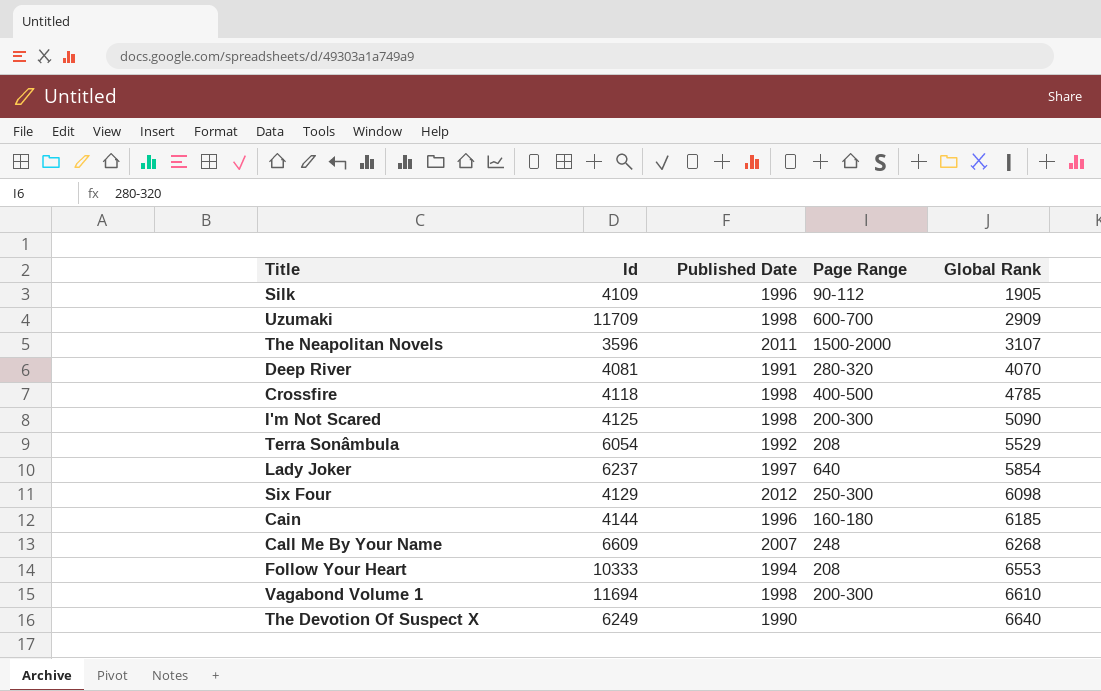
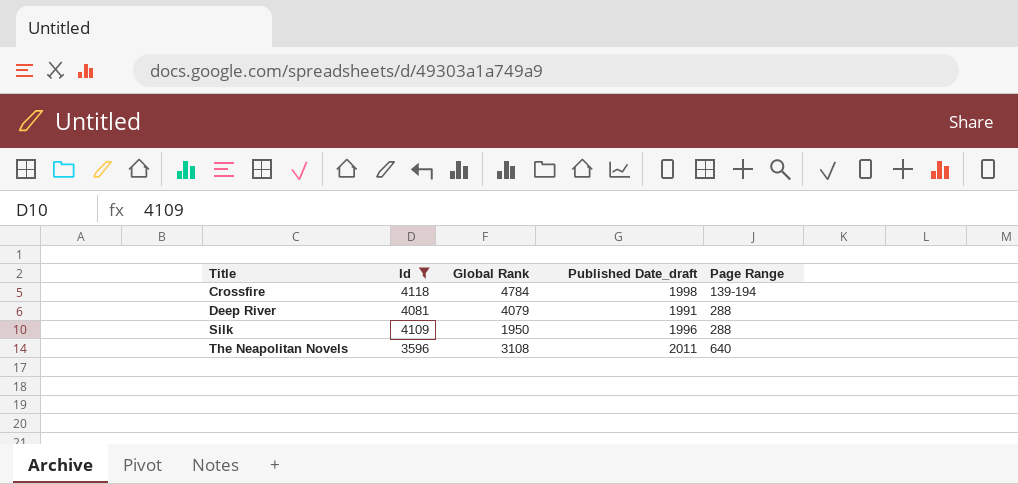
filter: none -> Id <= 4118
row order: Global Rank ascending -> Title ascending
column Global Rank | position: 5 -> 3
column name: Published Date -> Published Date_draft
Crossfire | Global Rank: 4785 -> 4784
Crossfire | Page Range: 400-500 -> 139-194
Deep River | Global Rank: 4070 -> 4079
Deep River | Page Range: 280-320 -> 288
Silk | Global Rank: 1905 -> 1950
Silk | Page Range: 90-112 -> 288
The Neapolitan Novels | Global Rank: 3107 -> 3108
The Neapolitan Novels | Page Range: 1500-2000 -> 640

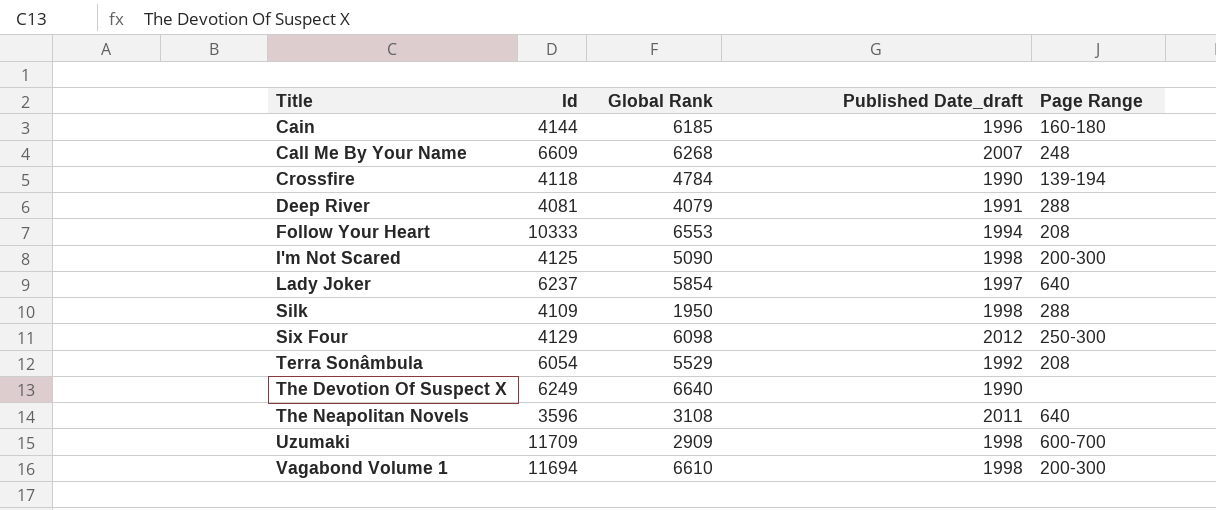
filter: Id <= 4118 -> none
Crossfire | Published Date_draft: 1998 -> 1990
Silk | Published Date_draft: 1996 -> 1998

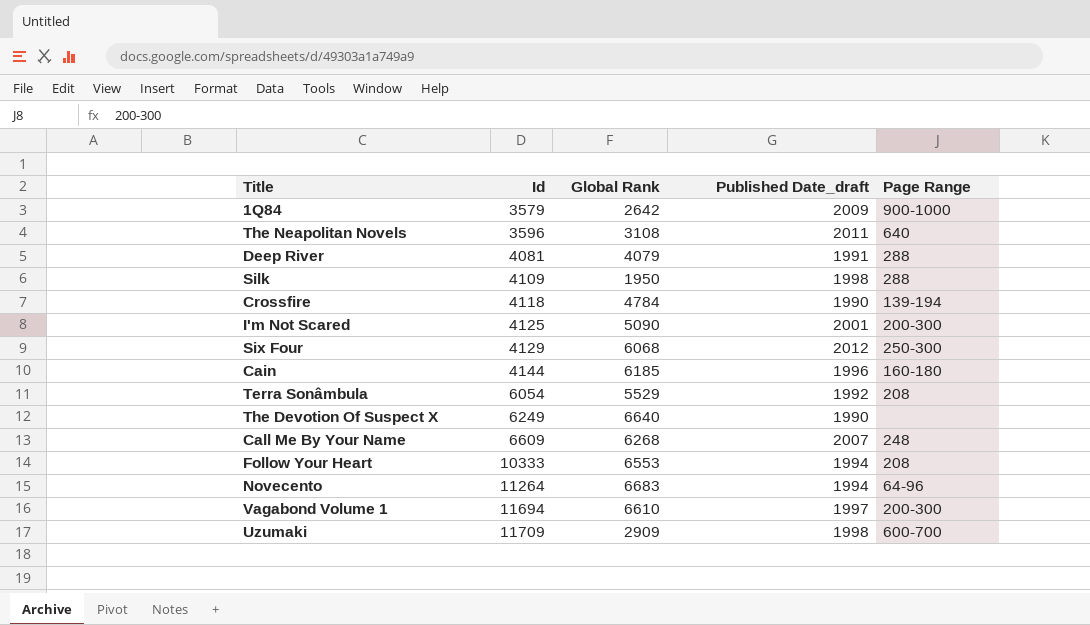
row order: Title ascending -> Id ascending
row Lady Joker: 6237 | 5854 | 1997 | 640 -> none
row 1Q84: none -> 3579 | 2642 | 2009 | 900-1000
I'm Not Scared | Published Date_draft: 1998 -> 2001
Six Four | Global Rank: 6098 -> 6068
row Novecento: none -> 11264 | 6683 | 1994 | 64-96
Vagabond Volume 1 | Published Date_draft: 1998 -> 1997

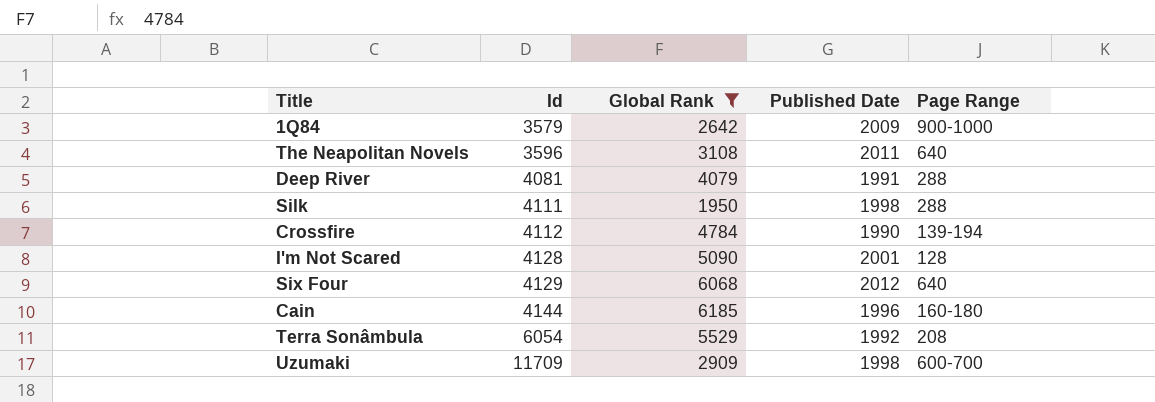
filter: none -> Global Rank <= 6185
column name: Published Date_draft -> Published Date
Silk | Id: 4109 -> 4111
Crossfire | Id: 4118 -> 4112
I'm Not Scared | Id: 4125 -> 4128
I'm Not Scared | Page Range: 200-300 -> 128
Six Four | Page Range: 250-300 -> 640

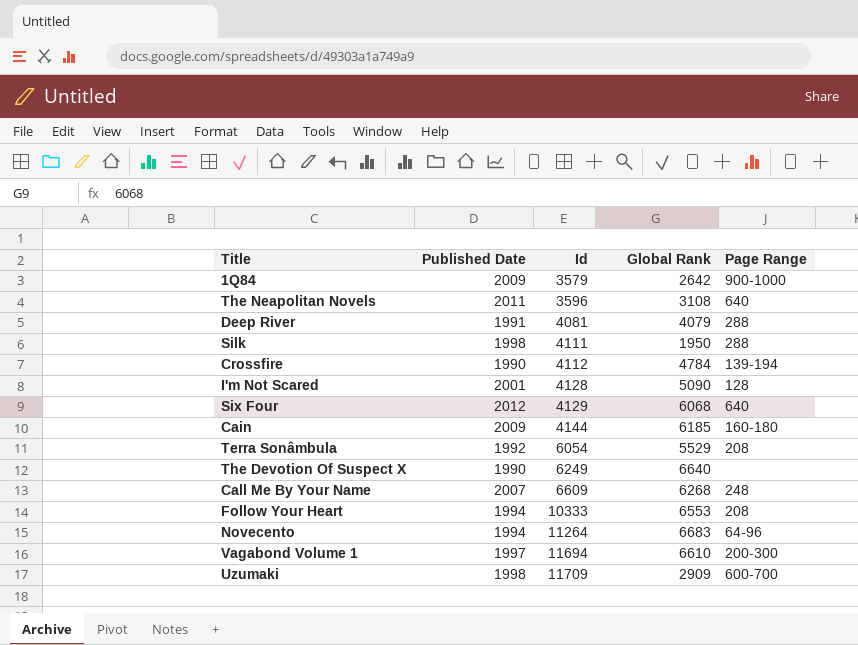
filter: Global Rank <= 6185 -> none
column Published Date | position: 4 -> 2
Cain | Published Date: 1996 -> 2009

